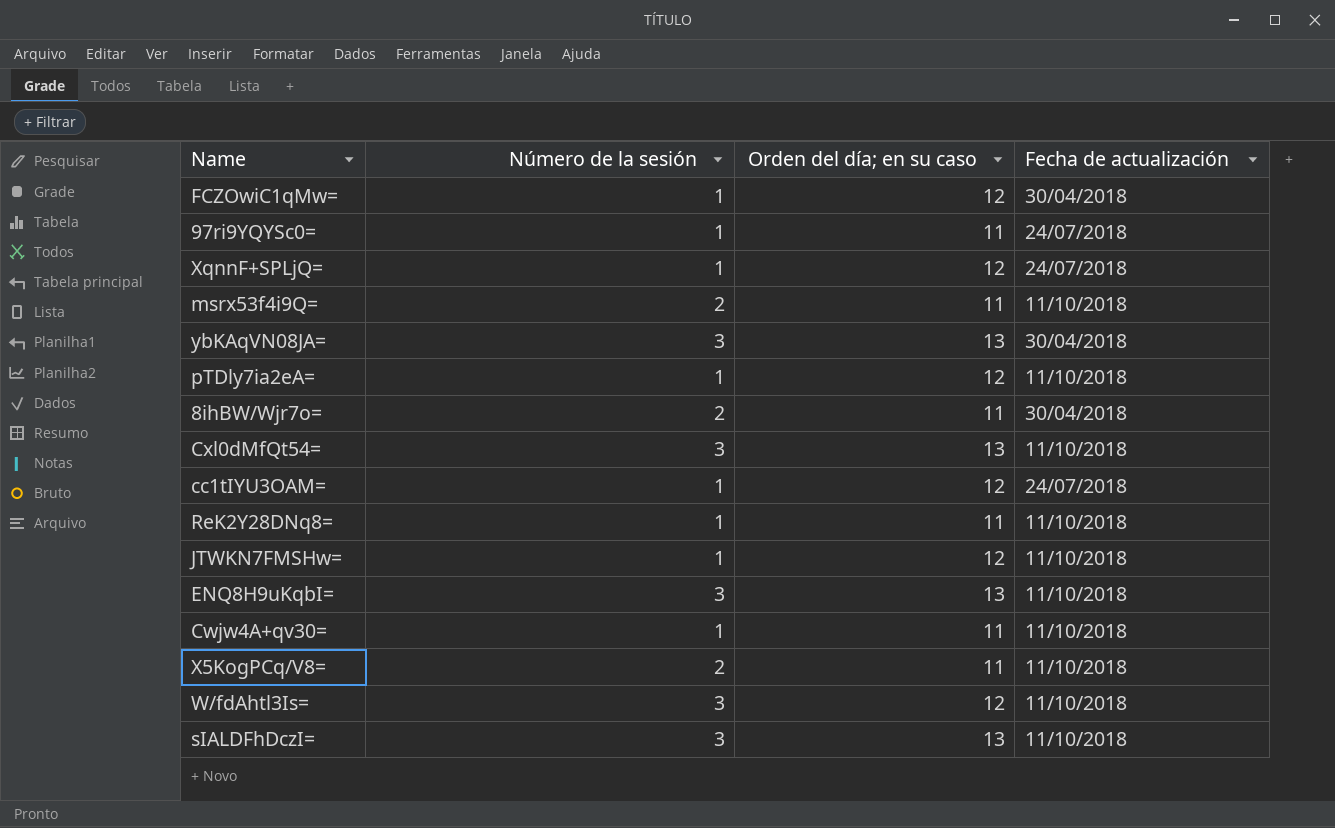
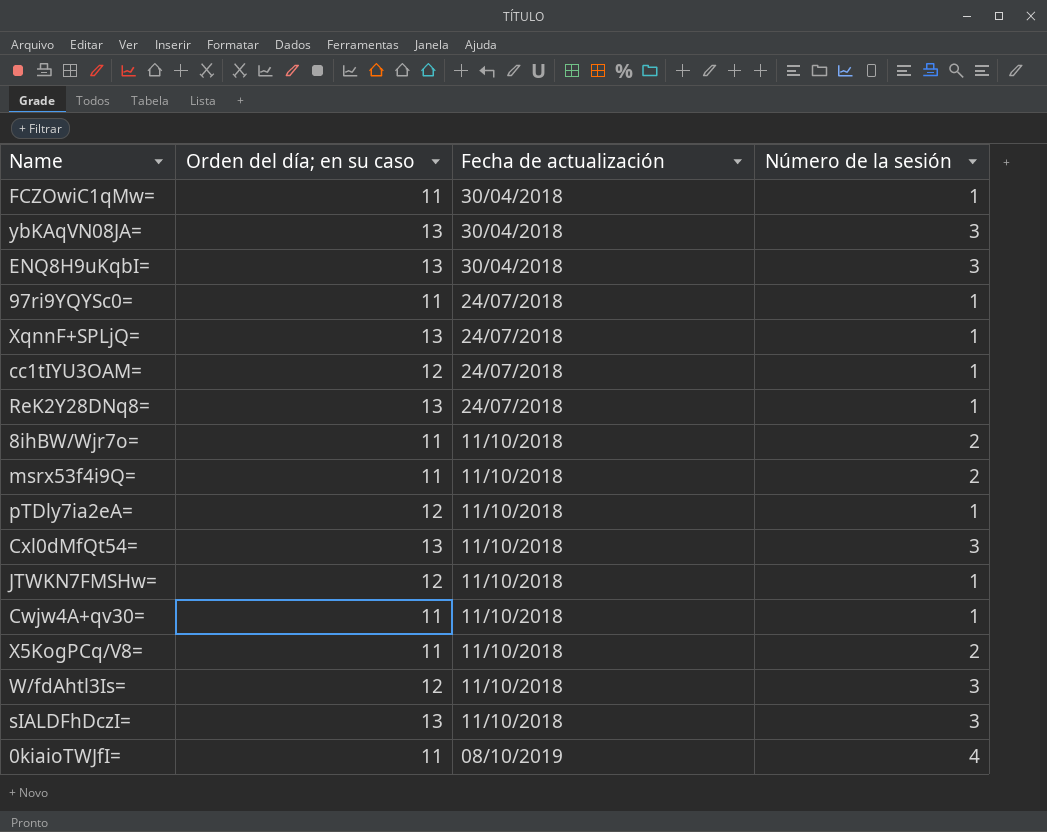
row order: none -> Fecha de actualización ascending
column Número de la sesión | position: 2 -> 4
FCZOwiC1qMw= | Orden del día; en su caso: 12 -> 11
ENQ8H9uKqbI= | Fecha de actualización: 11/10/2018 -> 30/04/2018
XqnnF+SPLjQ= | Orden del día; en su caso: 12 -> 13
ReK2Y28DNq8= | Orden del día; en su caso: 11 -> 13
ReK2Y28DNq8= | Fecha de actualización: 11/10/2018 -> 24/07/2018
8ihBW/Wjr7o= | Fecha de actualización: 30/04/2018 -> 11/10/2018
row 0kiaioTWJfI=: none -> 11 | 08/10/2019 | 4

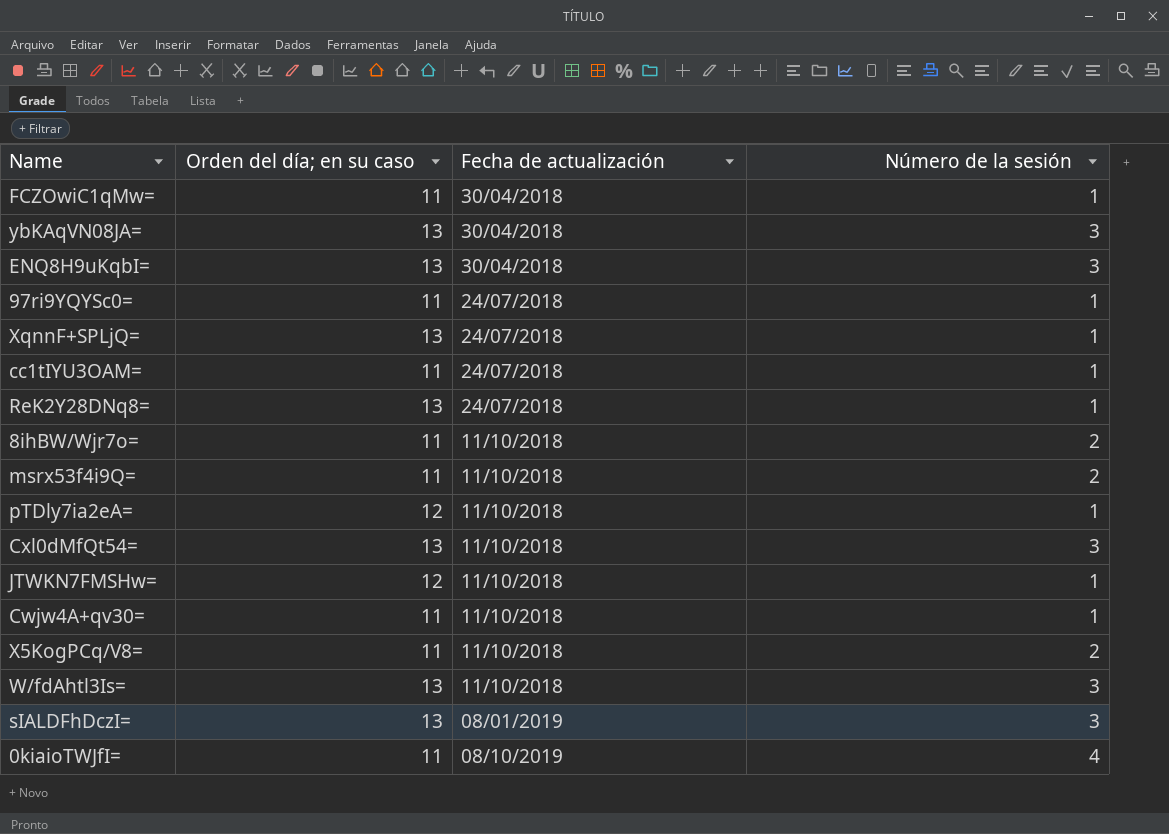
cc1tIYU3OAM= | Orden del día; en su caso: 12 -> 11
W/fdAhtl3Is= | Orden del día; en su caso: 12 -> 13
sIALDFhDczI= | Fecha de actualización: 11/10/2018 -> 08/01/2019

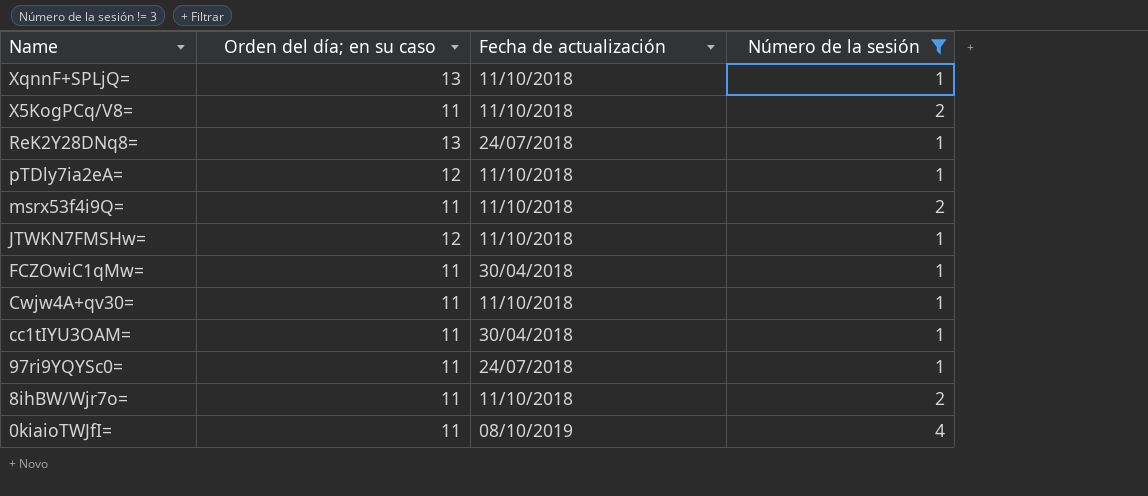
filter: none -> Número de la sesión != 3
row order: Fecha de actualización ascending -> Name descending
XqnnF+SPLjQ= | Fecha de actualización: 24/07/2018 -> 11/10/2018
cc1tIYU3OAM= | Fecha de actualización: 24/07/2018 -> 30/04/2018

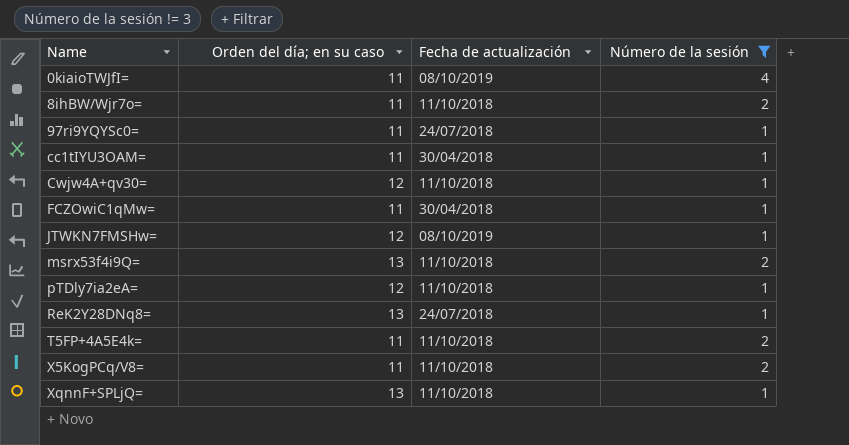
row order: Name descending -> Name ascending
Cwjw4A+qv30= | Orden del día; en su caso: 11 -> 12
JTWKN7FMSHw= | Fecha de actualización: 11/10/2018 -> 08/10/2019
msrx53f4i9Q= | Orden del día; en su caso: 11 -> 13
row T5FP+4A5E4k=: none -> 11 | 11/10/2018 | 2

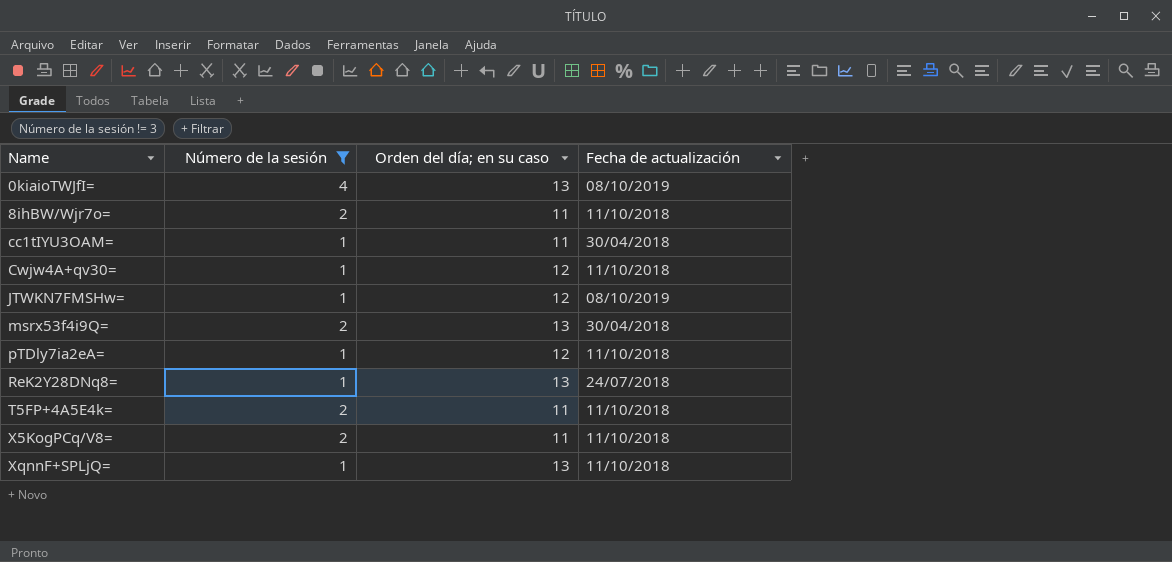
column Número de la sesión | position: 4 -> 2
row 97ri9YQYSc0=: 11 | 24/07/2018 | 1 -> none
row FCZOwiC1qMw=: 11 | 30/04/2018 | 1 -> none
0kiaioTWJfI= | Orden del día; en su caso: 11 -> 13
msrx53f4i9Q= | Fecha de actualización: 11/10/2018 -> 30/04/2018

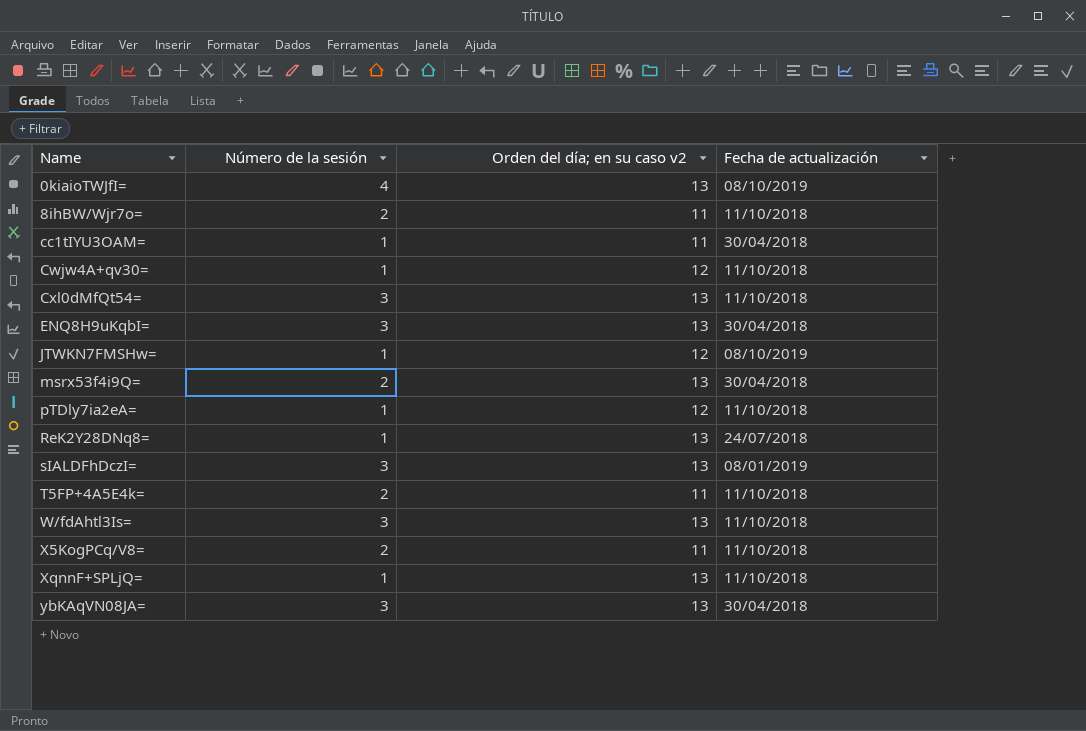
filter: Número de la sesión != 3 -> none
column name: Orden del día; en su caso -> Orden del día; en su caso v2

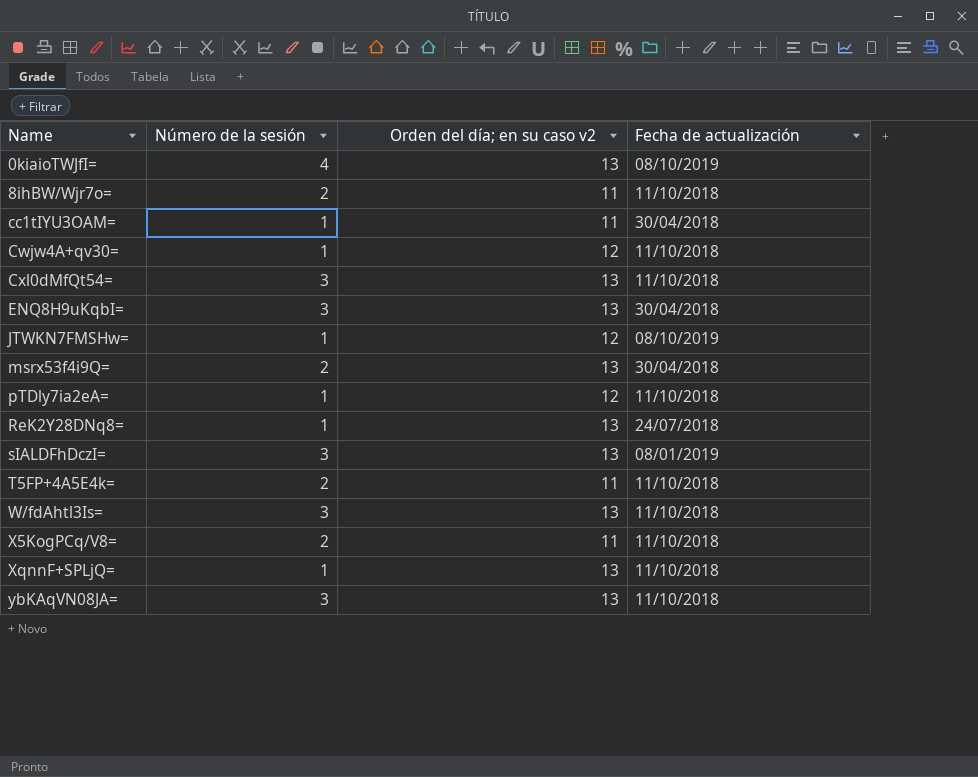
ybKAqVN08JA= | Fecha de actualización: 30/04/2018 -> 11/10/2018

